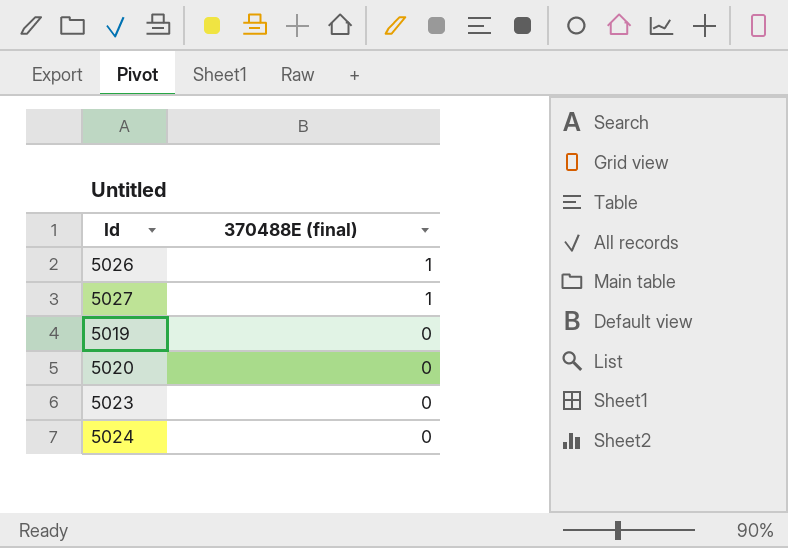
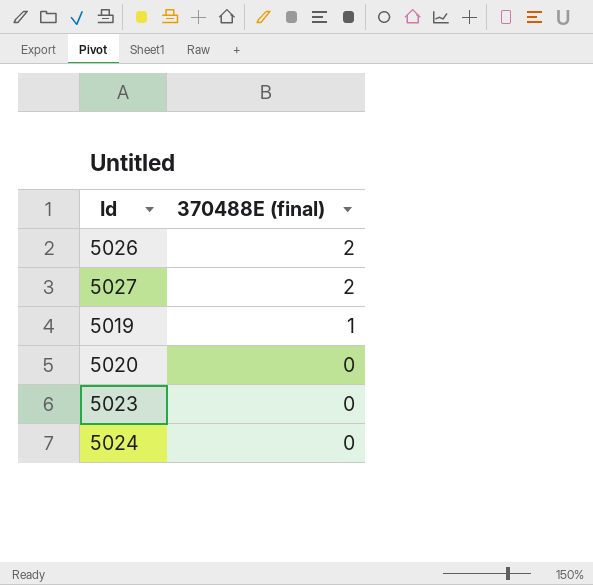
5026 | 370488E (final): 1 -> 2
5027 | 370488E (final): 1 -> 2
5019 | 370488E (final): 0 -> 1

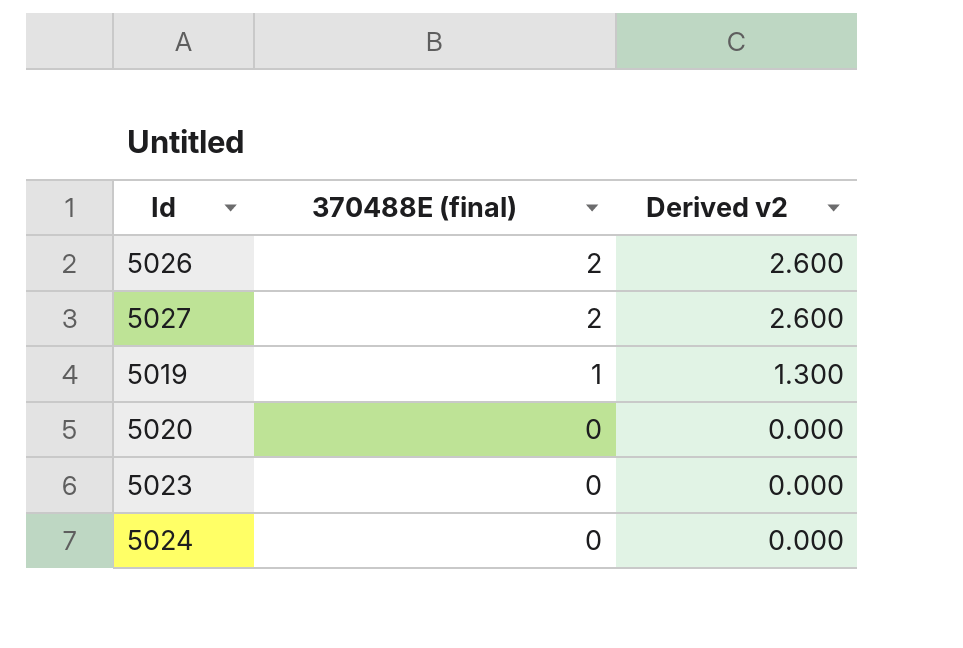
column Derived v2 | formula: none -> [370488E (final)] * 1.3

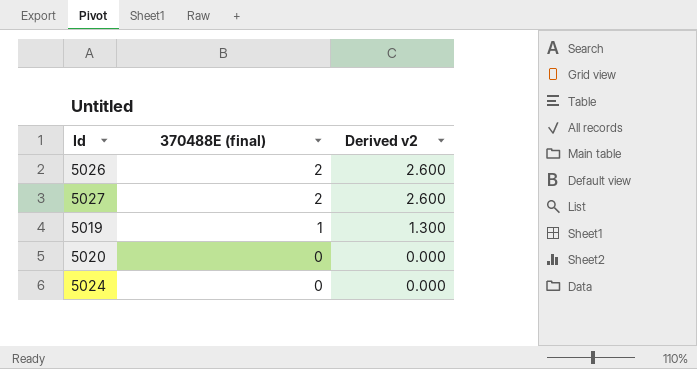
row 5023: 0 | 0.000 -> none

